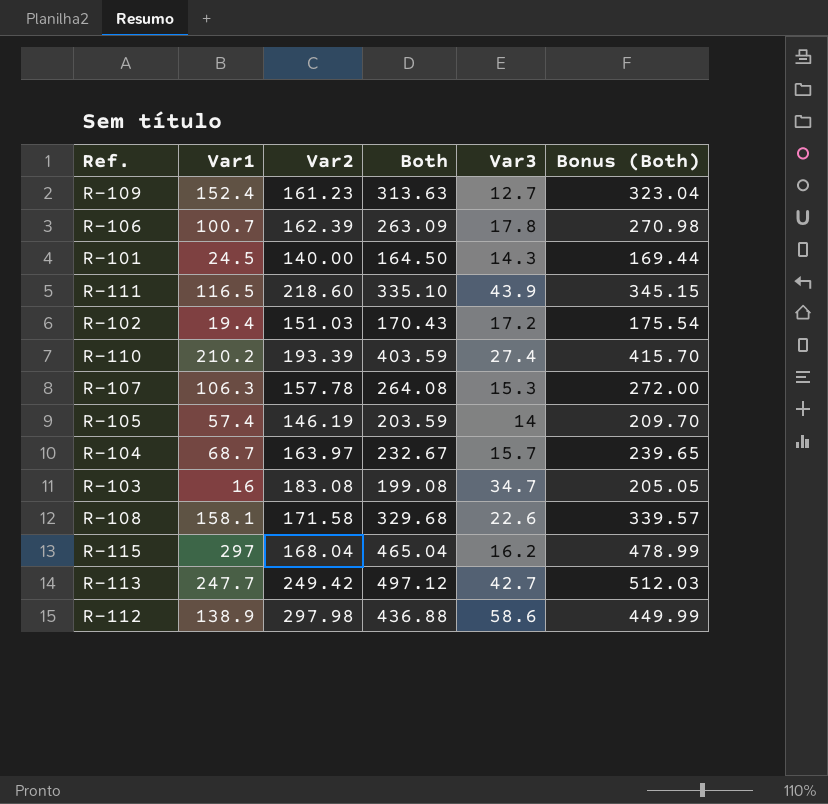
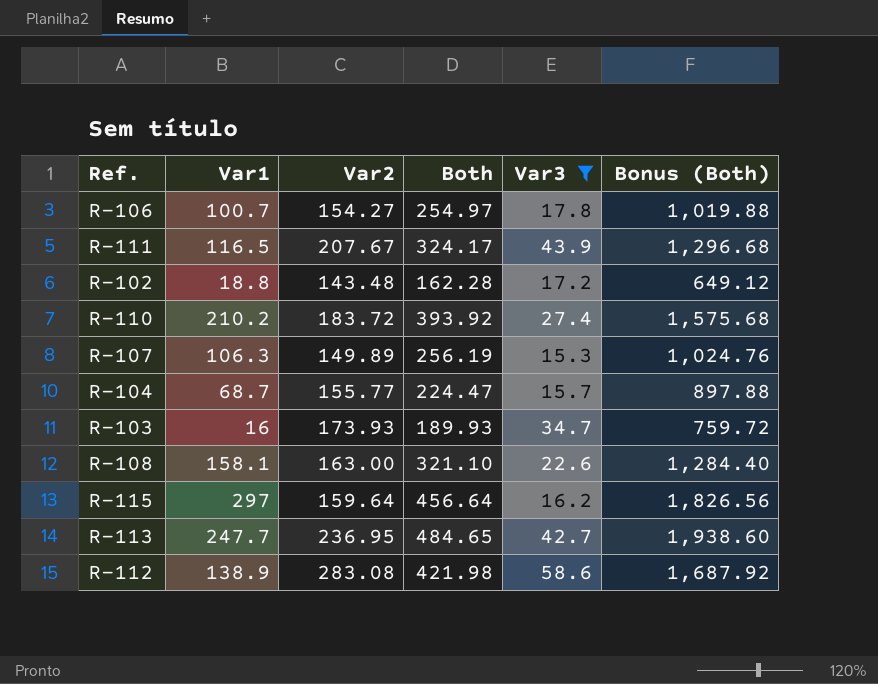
filter: none -> Var3 >= 15.3
column Bonus (Both) | formula: [Both] * 1.03 -> [Both] * 4
R-106 | Var2: 162.39 -> 154.27
R-106 | Both: 263.09 -> 254.97
R-111 | Var2: 218.60 -> 207.67
R-111 | Both: 335.10 -> 324.17
R-102 | Var1: 19.4 -> 18.8
R-102 | Var2: 151.03 -> 143.48
R-102 | Both: 170.43 -> 162.28
R-110 | Var2: 193.39 -> 183.72
R-110 | Both: 403.59 -> 393.92
R-107 | Var2: 157.78 -> 149.89
R-107 | Both: 264.08 -> 256.19
R-104 | Var2: 163.97 -> 155.77
R-104 | Both: 232.67 -> 224.47
R-103 | Var2: 183.08 -> 173.93
R-103 | Both: 199.08 -> 189.93
R-108 | Var2: 171.58 -> 163.00
R-108 | Both: 329.68 -> 321.10
R-115 | Var2: 168.04 -> 159.64
R-115 | Both: 465.04 -> 456.64
R-113 | Var2: 249.42 -> 236.95
R-113 | Both: 497.12 -> 484.65
R-112 | Var2: 297.98 -> 283.08
R-112 | Both: 436.88 -> 421.98

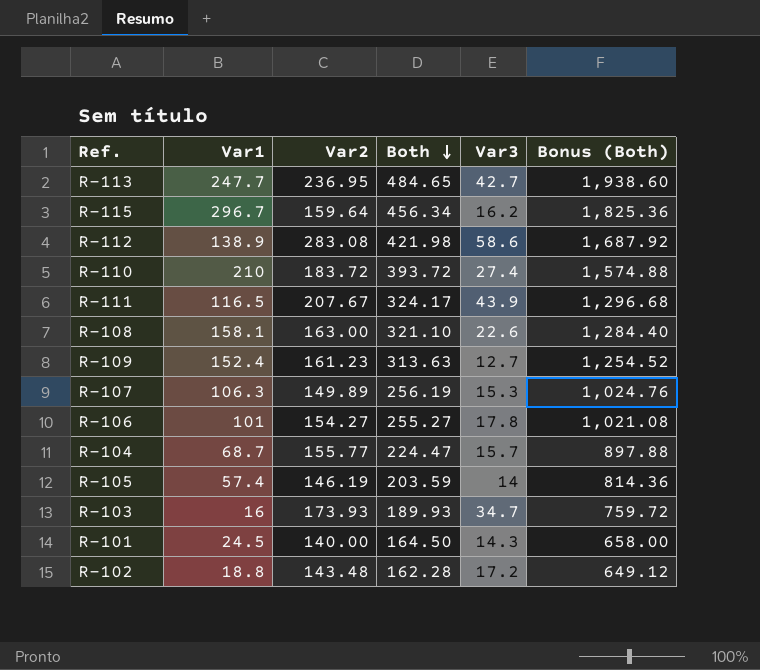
filter: Var3 >= 15.3 -> none
row order: none -> Both descending
R-115 | Var1: 297 -> 296.7
R-115 | Both: 456.64 -> 456.34
R-115 | Bonus (Both): 1,826.56 -> 1,825.36
R-110 | Var1: 210.2 -> 210
R-110 | Both: 393.92 -> 393.72
R-110 | Bonus (Both): 1,575.68 -> 1,574.88
R-106 | Var1: 100.7 -> 101
R-106 | Both: 254.97 -> 255.27
R-106 | Bonus (Both): 1,019.88 -> 1,021.08

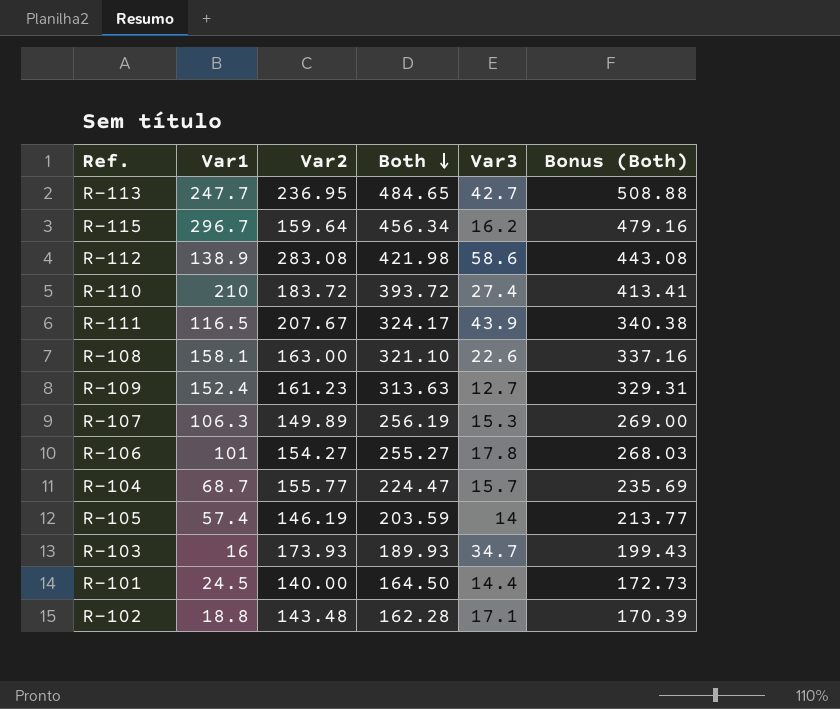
column Bonus (Both) | formula: [Both] * 4 -> [Both] * 1.05
R-101 | Var3: 14.3 -> 14.4
R-102 | Var3: 17.2 -> 17.1

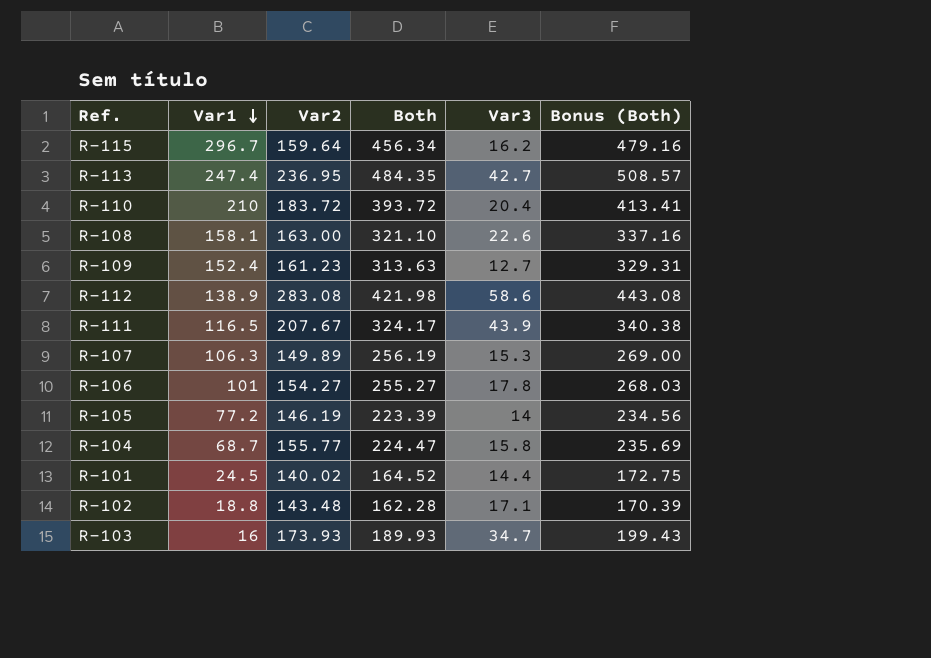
row order: Both descending -> Var1 descending
R-113 | Var1: 247.7 -> 247.4
R-113 | Both: 484.65 -> 484.35
R-113 | Bonus (Both): 508.88 -> 508.57
R-110 | Var3: 27.4 -> 20.4
R-105 | Var1: 57.4 -> 77.2
R-105 | Both: 203.59 -> 223.39
R-105 | Bonus (Both): 213.77 -> 234.56
R-104 | Var3: 15.7 -> 15.8
R-101 | Var2: 140.00 -> 140.02
R-101 | Both: 164.50 -> 164.52
R-101 | Bonus (Both): 172.73 -> 172.75

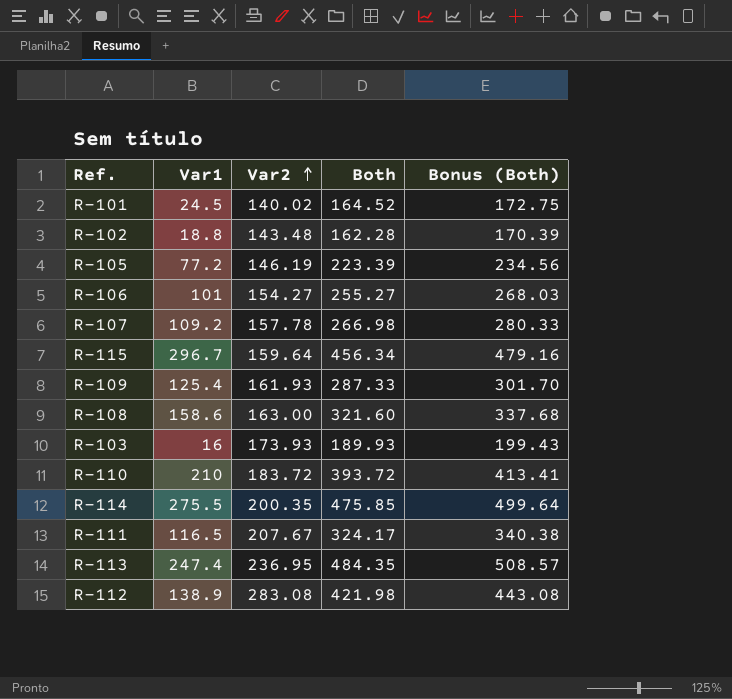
row order: Var1 descending -> Var2 ascending
column Var3 | position: 5 -> none
row R-104: 68.7 | 155.77 | 224.47 | 15.8 | 235.69 -> none
R-107 | Var1: 106.3 -> 109.2
R-107 | Var2: 149.89 -> 157.78
R-107 | Both: 256.19 -> 266.98
R-107 | Bonus (Both): 269.00 -> 280.33
R-109 | Var1: 152.4 -> 125.4
R-109 | Var2: 161.23 -> 161.93
R-109 | Both: 313.63 -> 287.33
R-109 | Bonus (Both): 329.31 -> 301.70
R-108 | Var1: 158.1 -> 158.6
R-108 | Both: 321.10 -> 321.60
R-108 | Bonus (Both): 337.16 -> 337.68
row R-114: none -> 275.5 | 200.35 | 475.85 | 499.64

